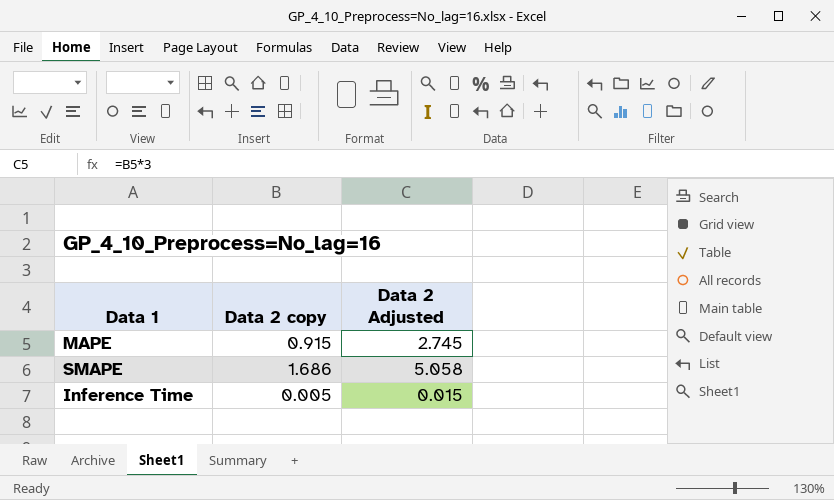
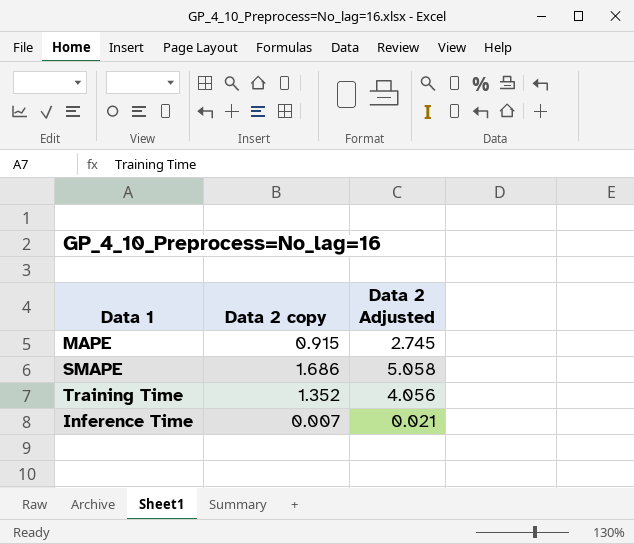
row Training Time: none -> 1.352 | 4.056
Inference Time | Data 2 copy: 0.005 -> 0.007
Inference Time | Data 2 Adjusted: 0.015 -> 0.021

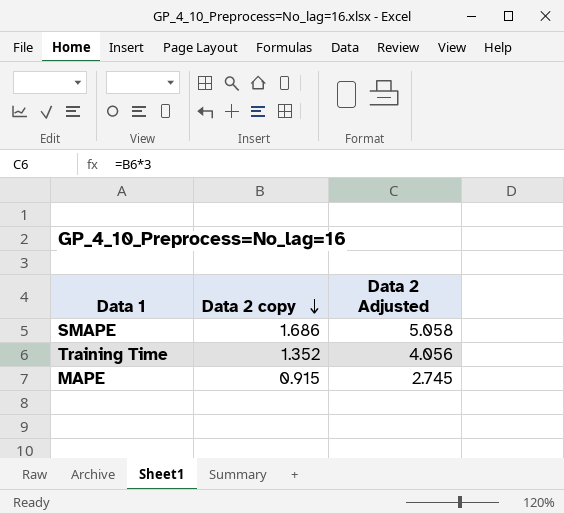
row order: none -> Data 2 copy descending
row Inference Time: 0.007 | 0.021 -> none

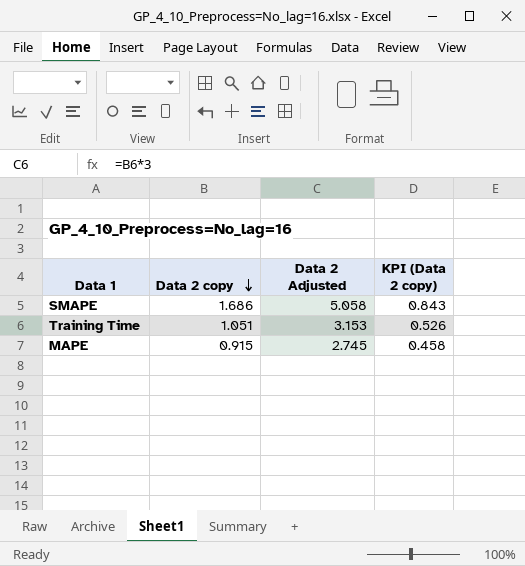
column KPI (Data 2 copy) | formula: none -> [Data 2 copy] * 0.5
Training Time | Data 2 copy: 1.352 -> 1.051
Training Time | Data 2 Adjusted: 4.056 -> 3.153

